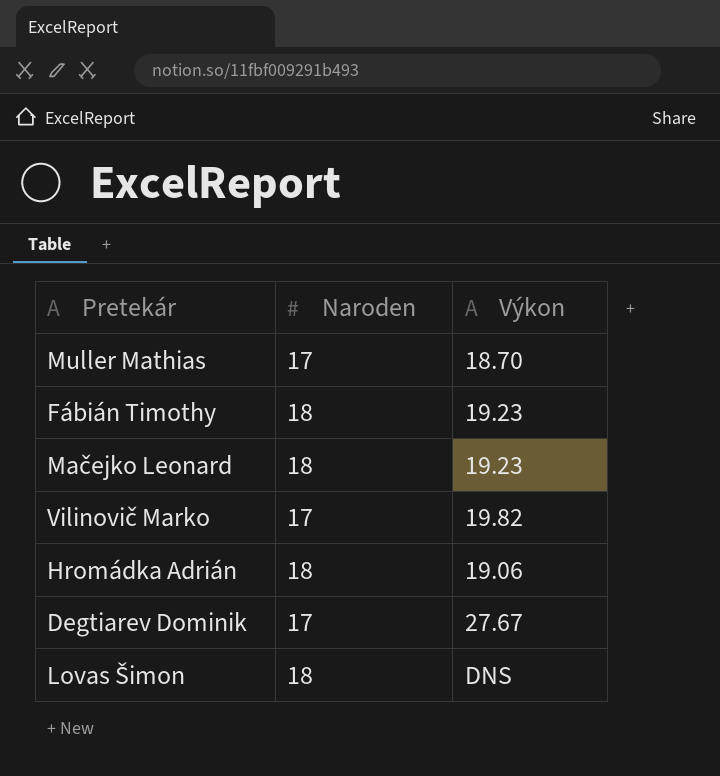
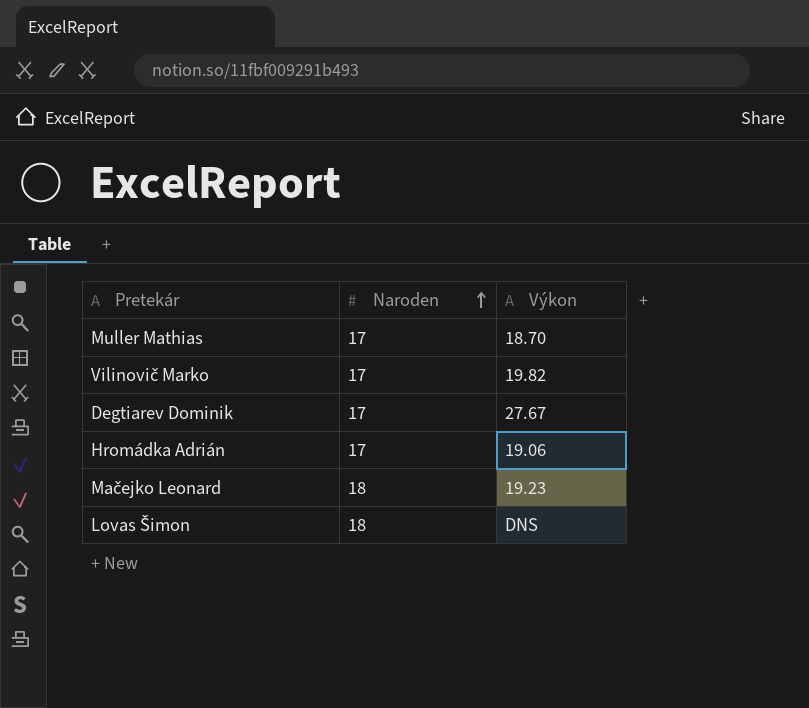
row order: none -> Naroden ascending
row Fábián Timothy: 18 | 19.23 -> none
Hromádka Adrián | Naroden: 18 -> 17

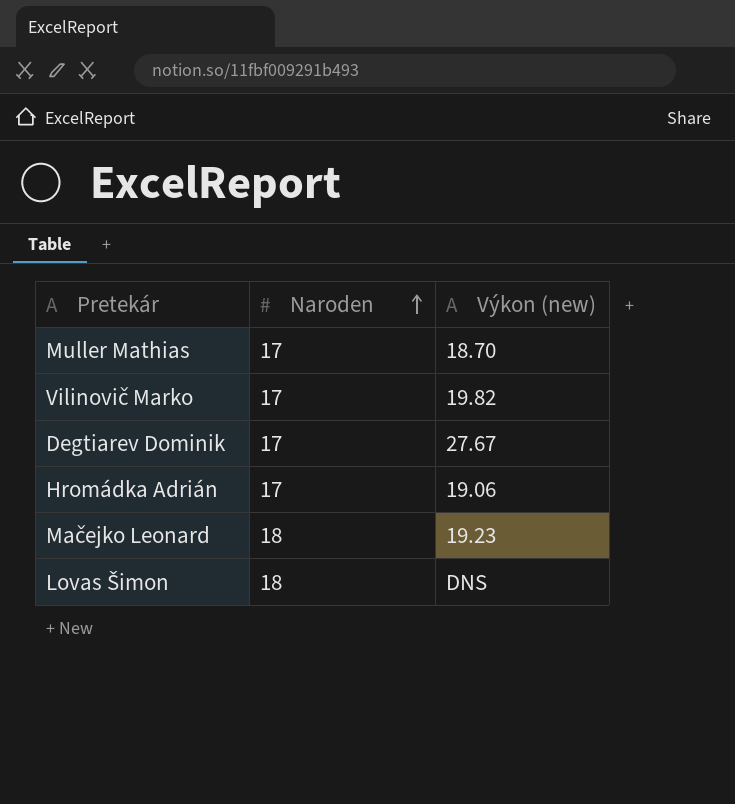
column name: Výkon -> Výkon (new)

